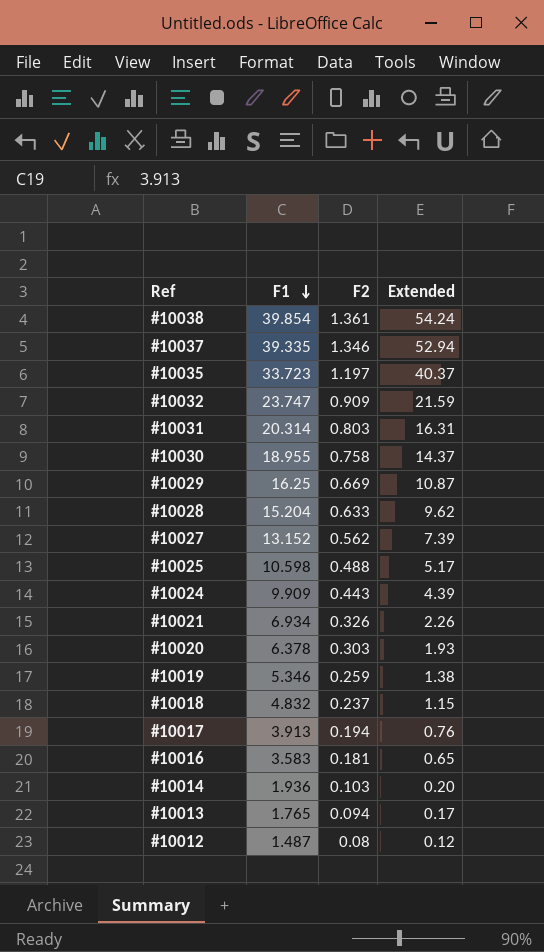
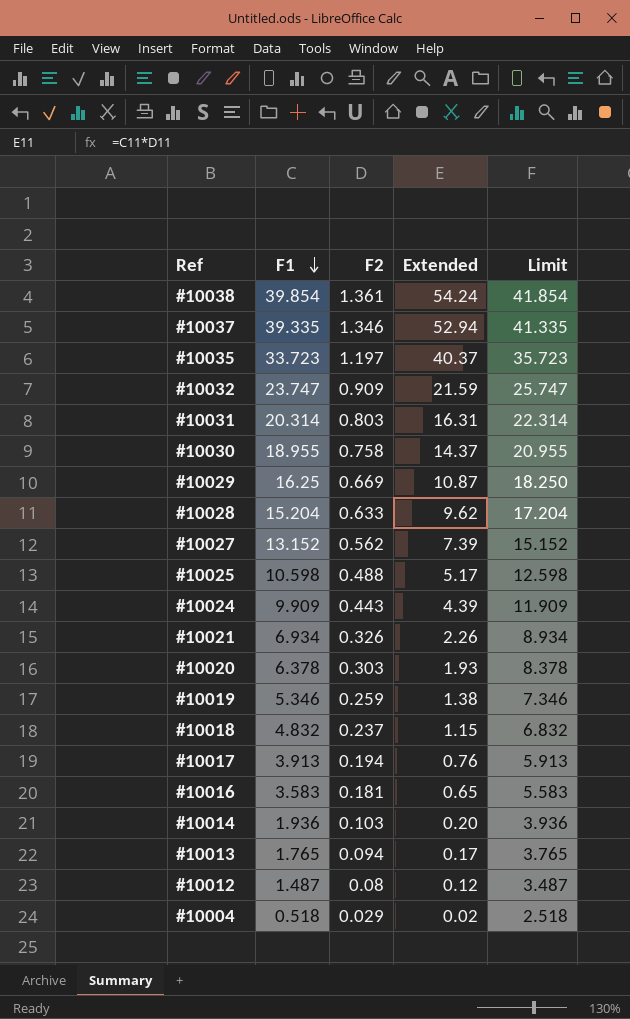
column Limit | formula: none -> [F1] + 2
row #10004: none -> 0.518 | 0.029 | 0.02 | 2.518

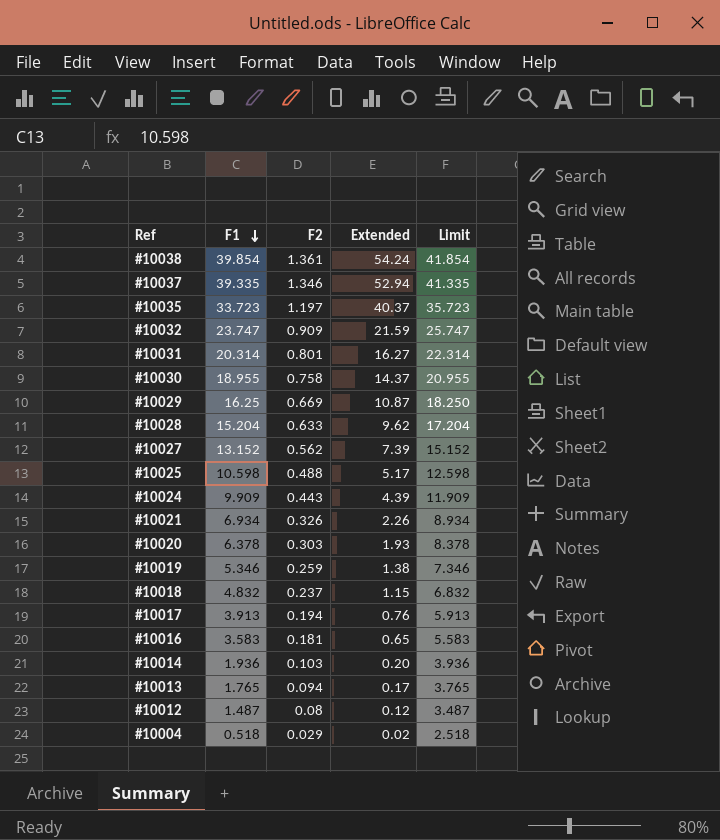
#10031 | F2: 0.803 -> 0.801
#10031 | Extended: 16.31 -> 16.27

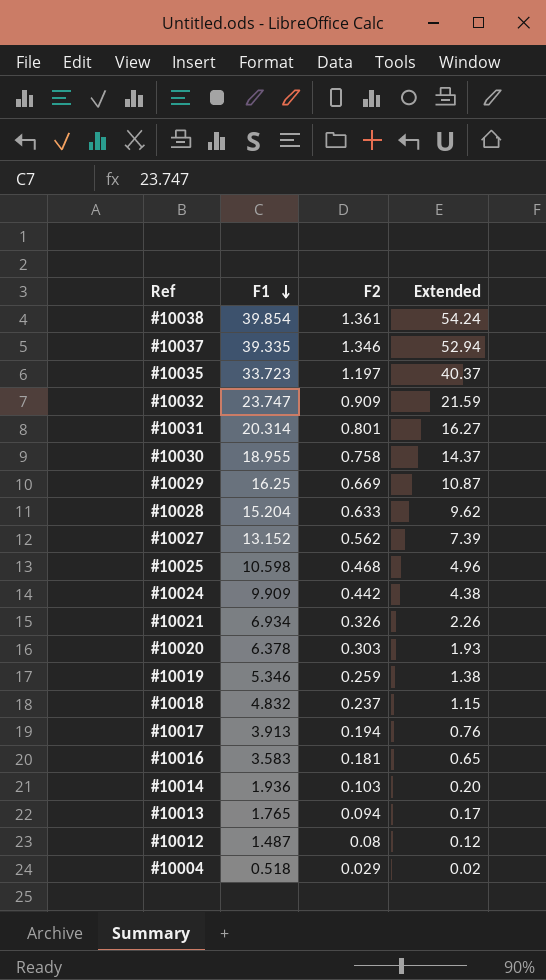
column Limit | formula: [F1] + 2 -> none
#10025 | F2: 0.488 -> 0.468
#10025 | Extended: 5.17 -> 4.96
#10024 | F2: 0.443 -> 0.442
#10024 | Extended: 4.39 -> 4.38

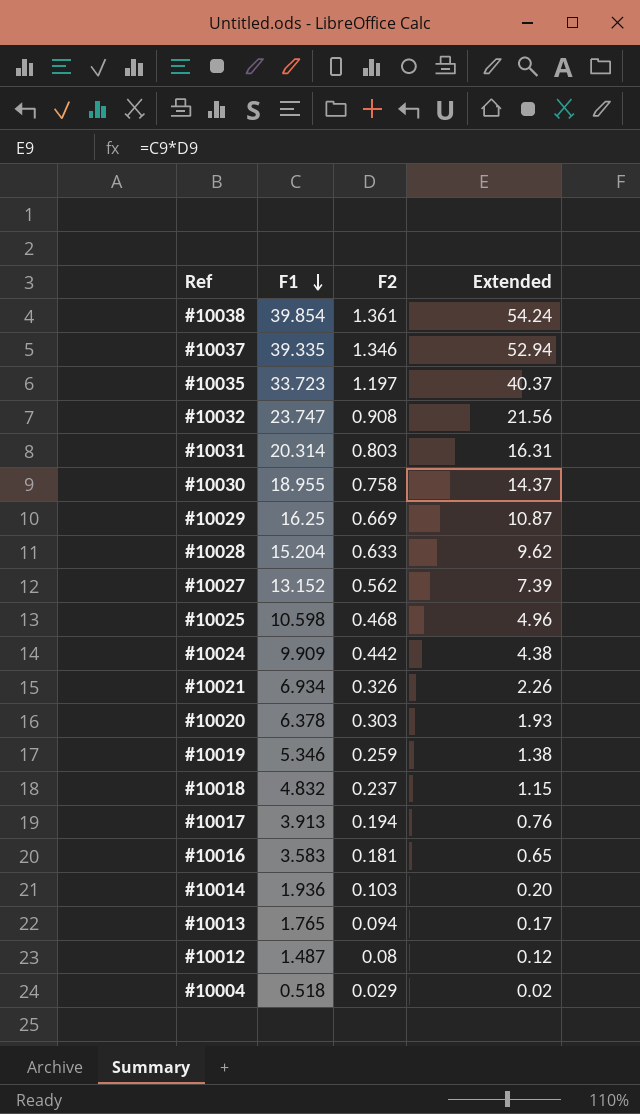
#10032 | F2: 0.909 -> 0.908
#10032 | Extended: 21.59 -> 21.56
#10031 | F2: 0.801 -> 0.803
#10031 | Extended: 16.27 -> 16.31

